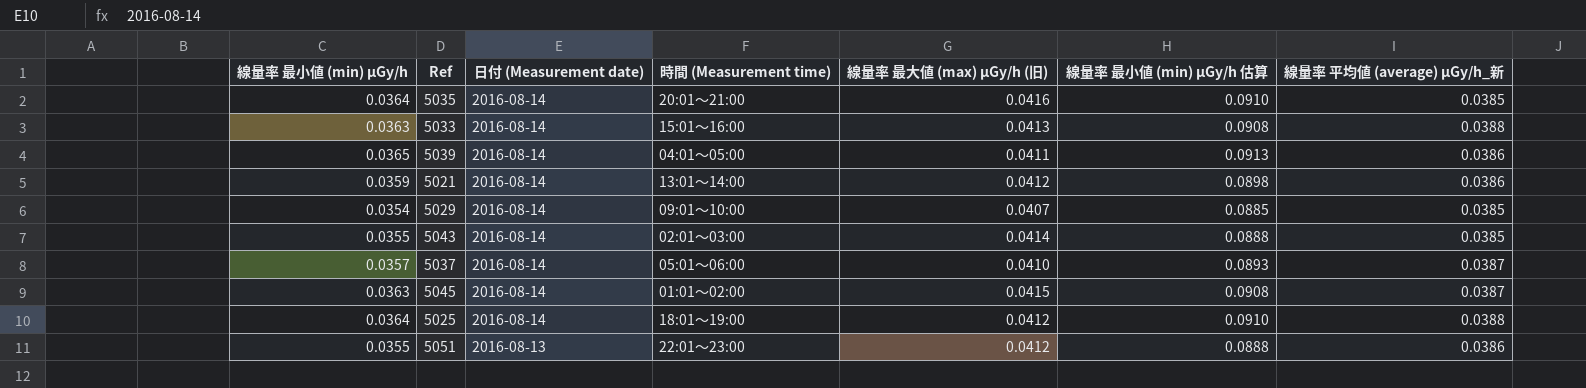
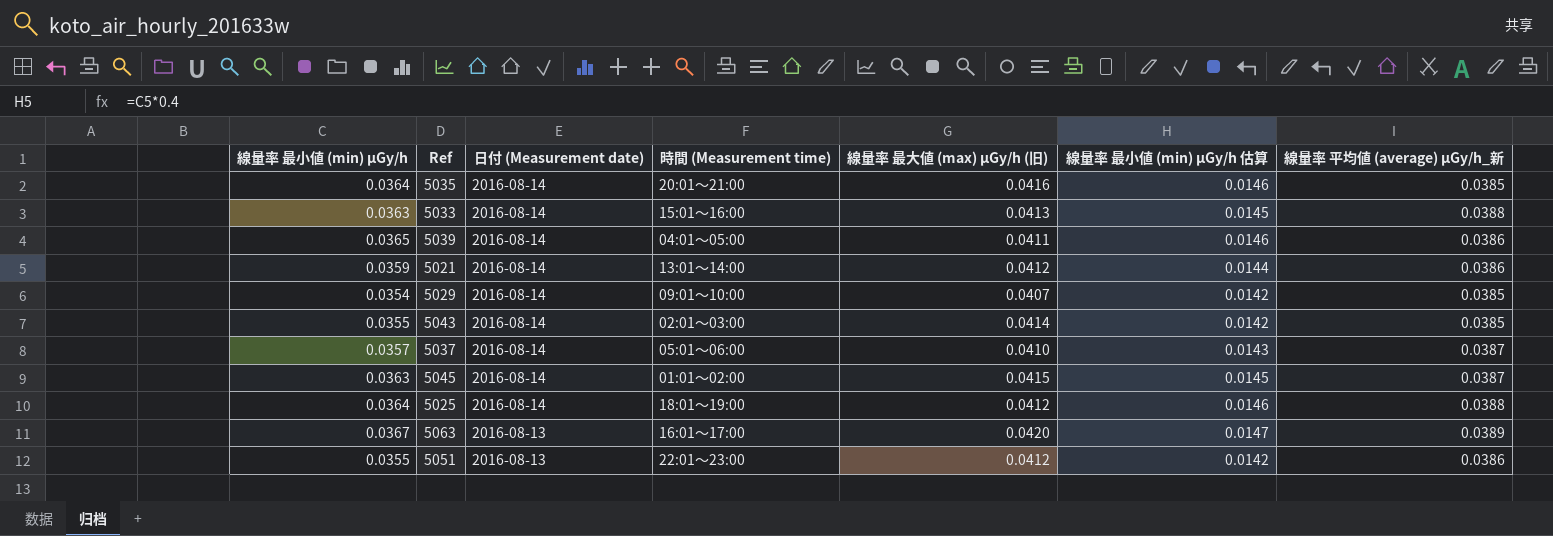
column 線量率 最小値 (min) μGy/h 估算 | formula: [線量率 最小値 (min) μGy/h] * 2.5 -> [線量率 最小値 (min) μGy/h] * 0.4
row 5063: none -> 0.0367 | 2016-08-13 | 16:01～17:00 | 0.0420 | 0.0147 | 0.0389

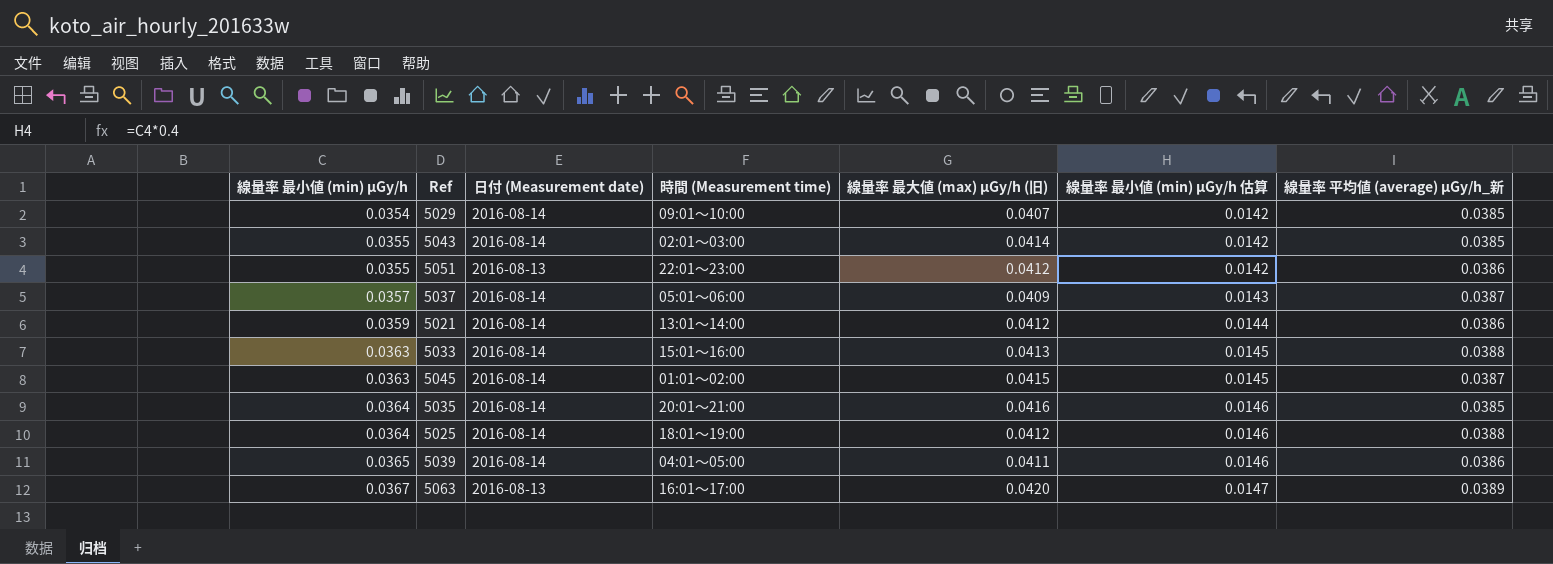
row order: 日付 (Measurement date) descending -> 線量率 最小値 (min) μGy/h ascending
5037 | 線量率 最大値 (max) μGy/h (旧): 0.0410 -> 0.0409

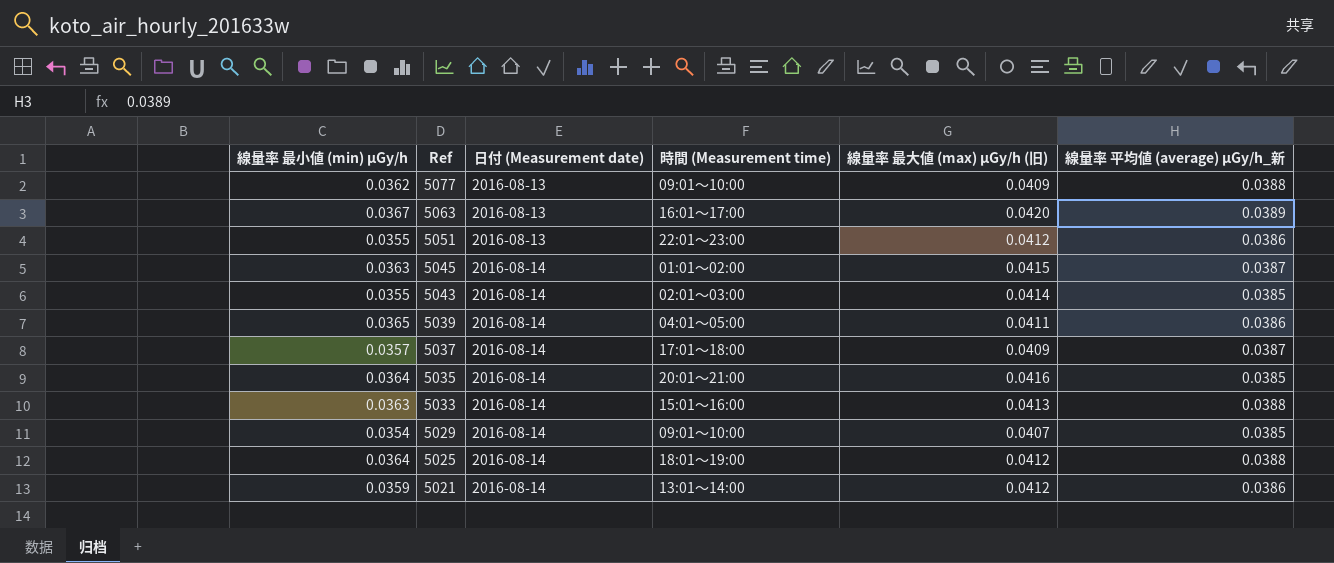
row order: 線量率 最小値 (min) μGy/h ascending -> Ref descending
column 線量率 最小値 (min) μGy/h 估算 | formula: [線量率 最小値 (min) μGy/h] * 0.4 -> none
row 5077: none -> 0.0362 | 2016-08-13 | 09:01～10:00 | 0.0409 | 0.0388
5037 | 時間 (Measurement time): 05:01～06:00 -> 17:01～18:00

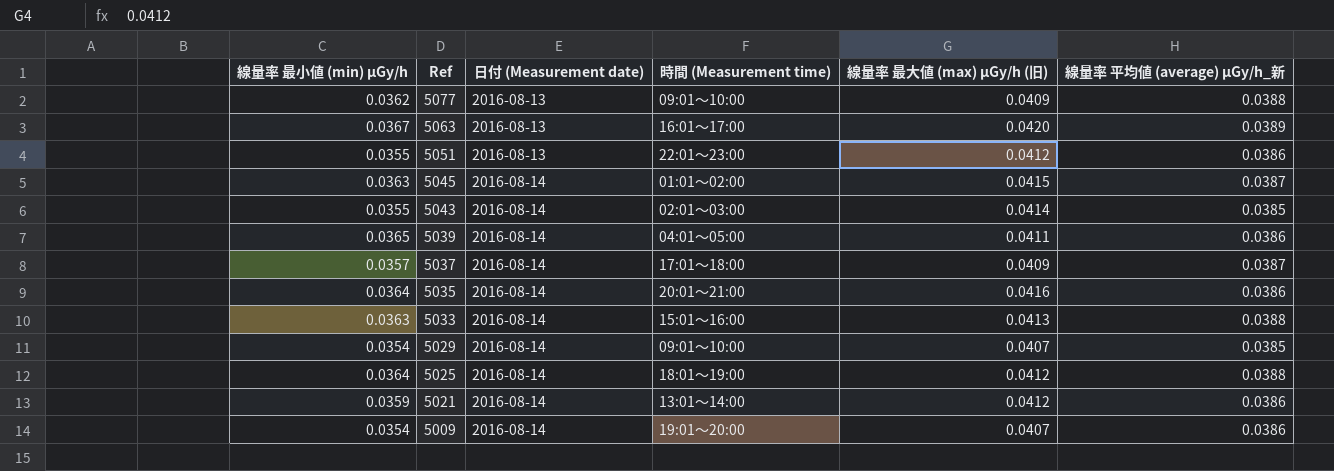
5035 | 線量率 平均値 (average) μGy/h_新: 0.0385 -> 0.0386
row 5009: none -> 0.0354 | 2016-08-14 | 19:01～20:00 | 0.0407 | 0.0386

